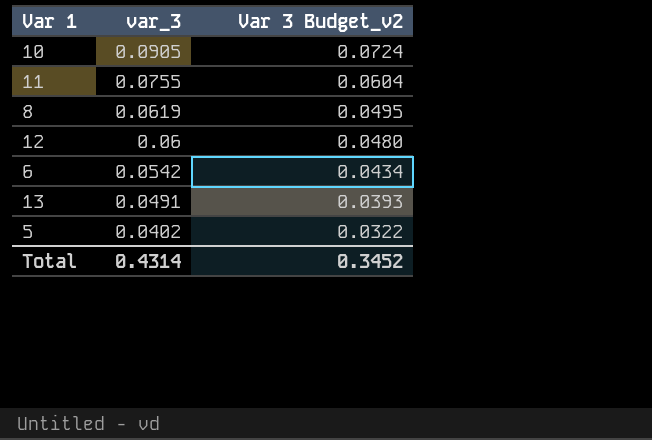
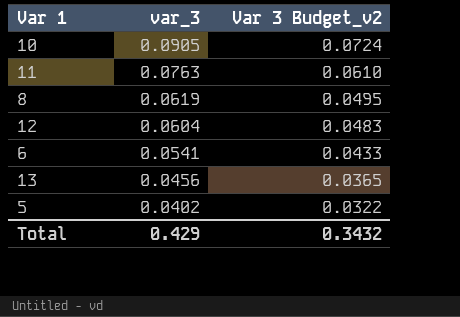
11 | var_3: 0.0755 -> 0.0763
11 | Var 3 Budget_v2: 0.0604 -> 0.0610
12 | var_3: 0.06 -> 0.0604
12 | Var 3 Budget_v2: 0.0480 -> 0.0483
6 | var_3: 0.0542 -> 0.0541
6 | Var 3 Budget_v2: 0.0434 -> 0.0433
13 | var_3: 0.0491 -> 0.0456
13 | Var 3 Budget_v2: 0.0393 -> 0.0365
Total | var_3: 0.4314 -> 0.429
Total | Var 3 Budget_v2: 0.3452 -> 0.3432

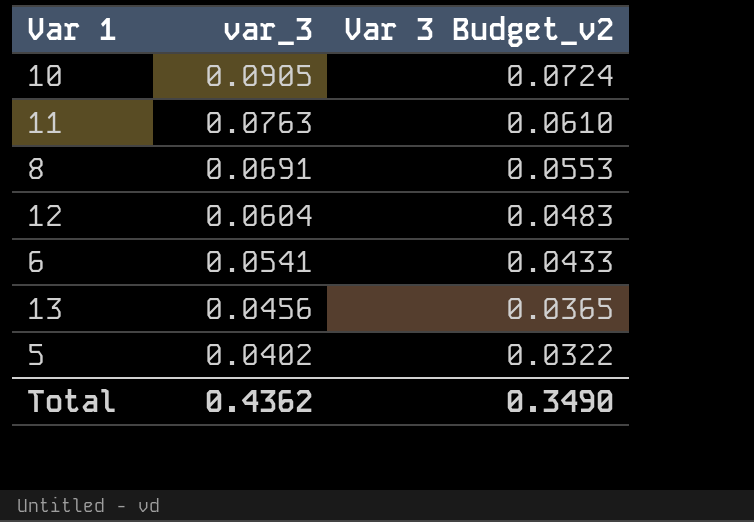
8 | var_3: 0.0619 -> 0.0691
8 | Var 3 Budget_v2: 0.0495 -> 0.0553
Total | var_3: 0.429 -> 0.4362
Total | Var 3 Budget_v2: 0.3432 -> 0.3490

